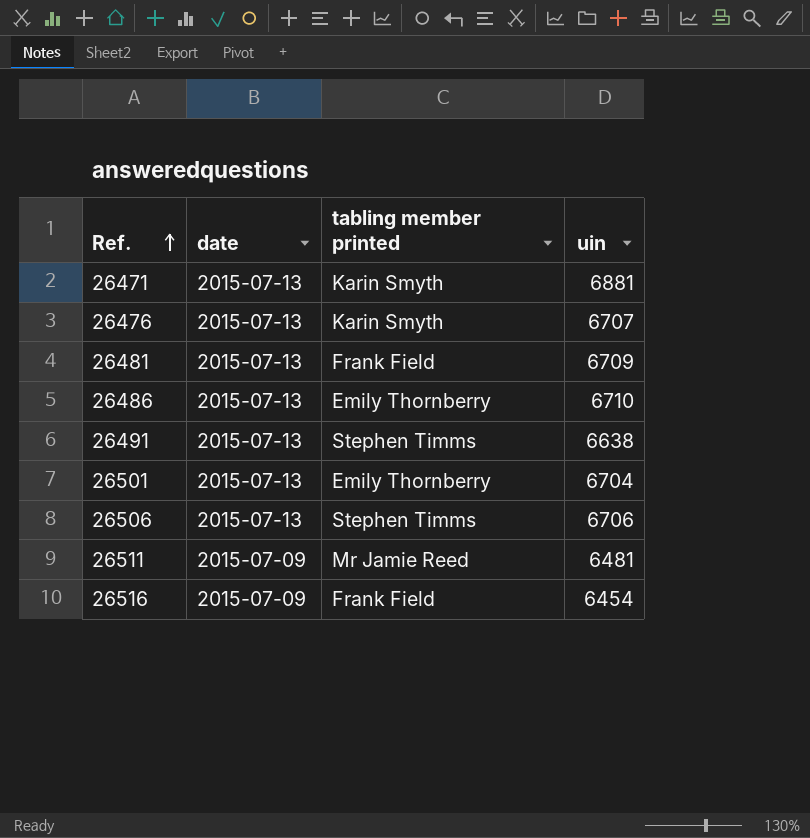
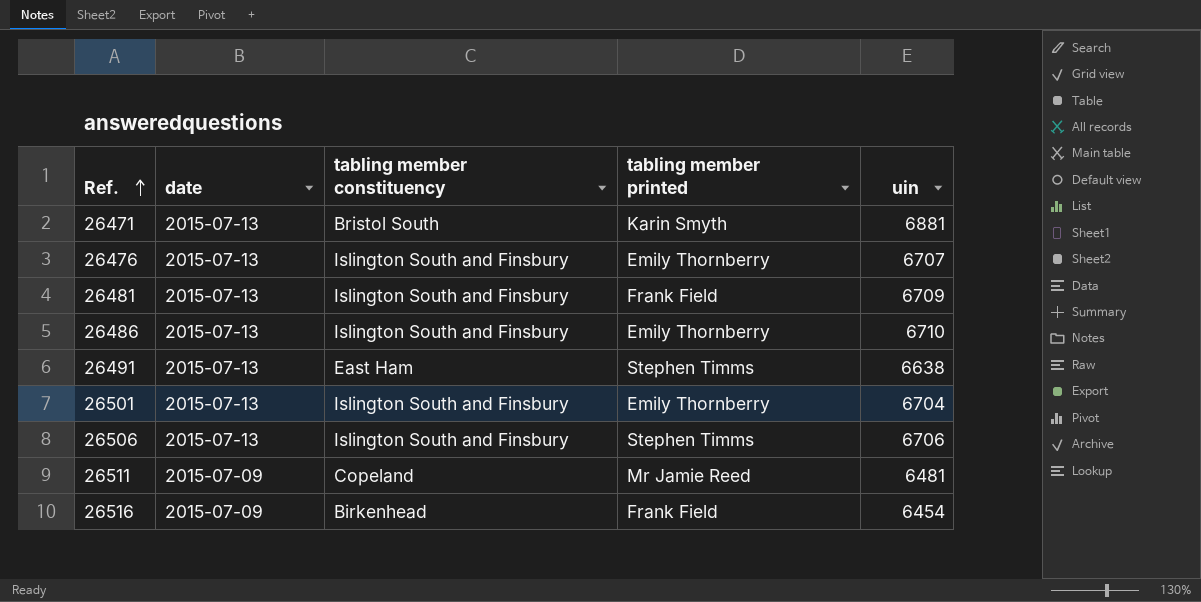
column tabling member constituency | position: none -> 3
26476 | tabling member printed: Karin Smyth -> Emily Thornberry

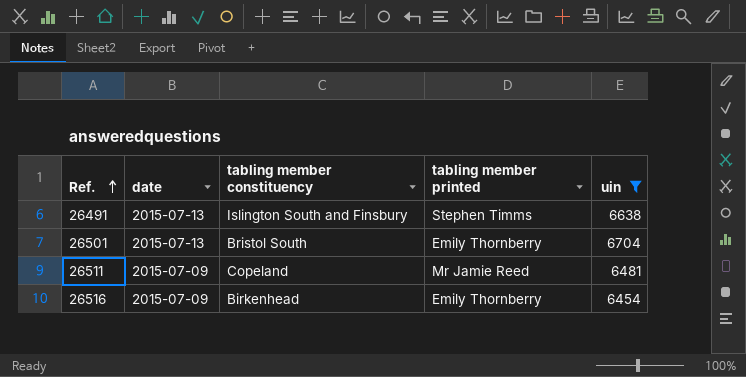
filter: none -> uin <= 6704
26491 | tabling member constituency: East Ham -> Islington South and Finsbury
26501 | tabling member constituency: Islington South and Finsbury -> Bristol South
26516 | tabling member printed: Frank Field -> Emily Thornberry

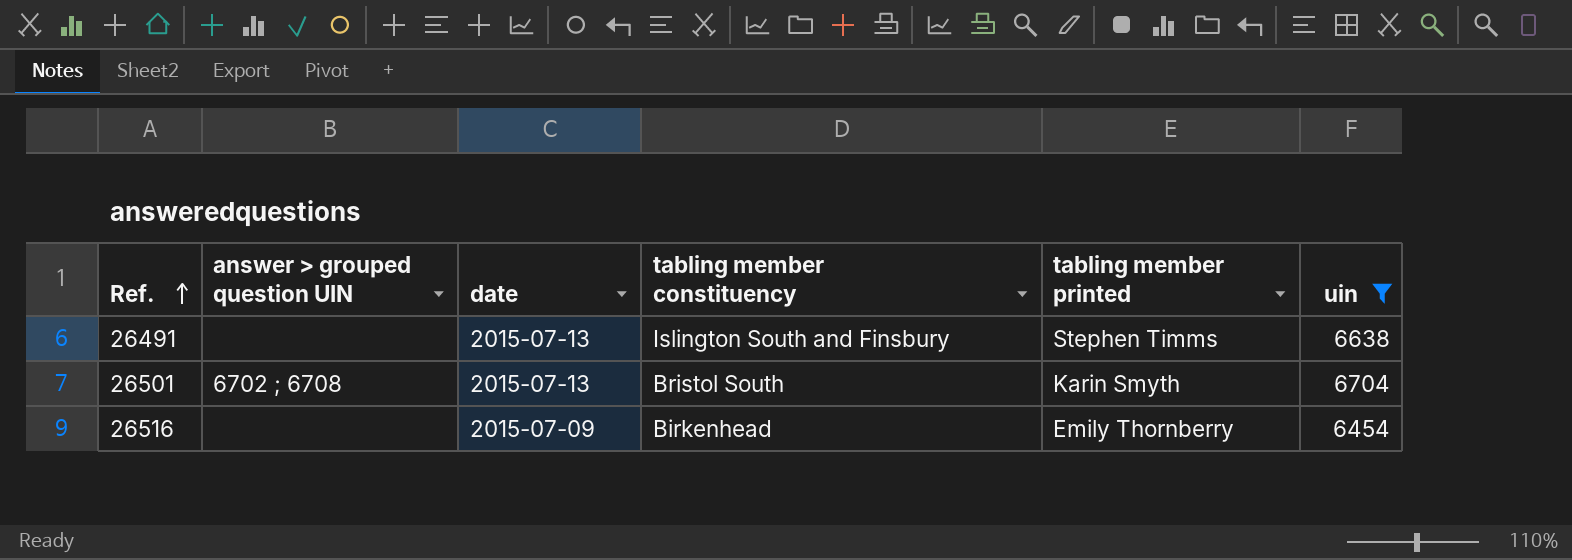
column answer > grouped question UIN | position: none -> 2
row 26511: 2015-07-09 | Copeland | Mr Jamie Reed | 6481 -> none
26501 | tabling member printed: Emily Thornberry -> Karin Smyth

